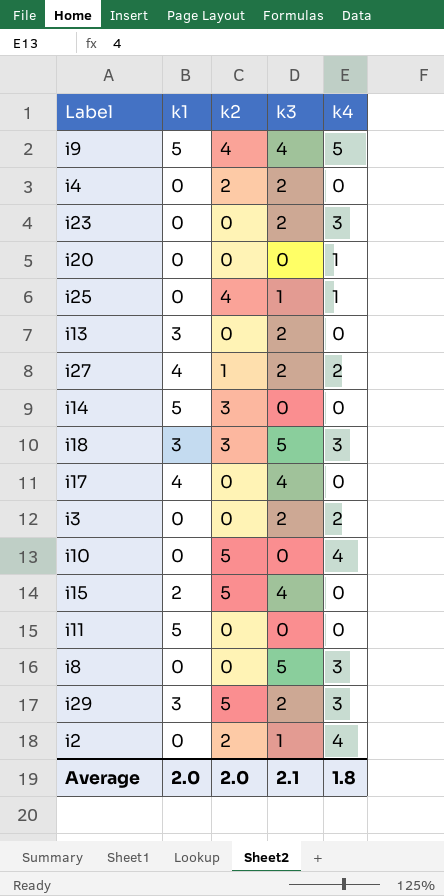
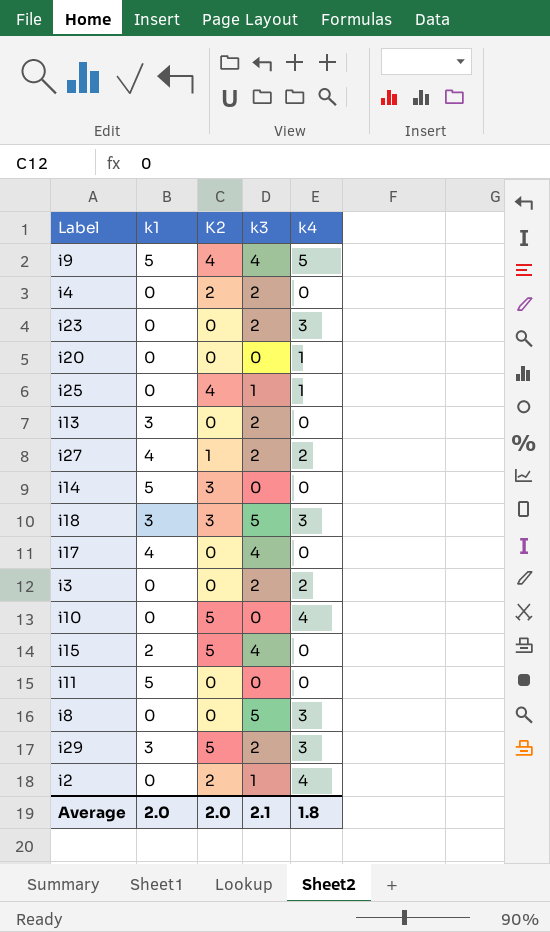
column name: k2 -> K2

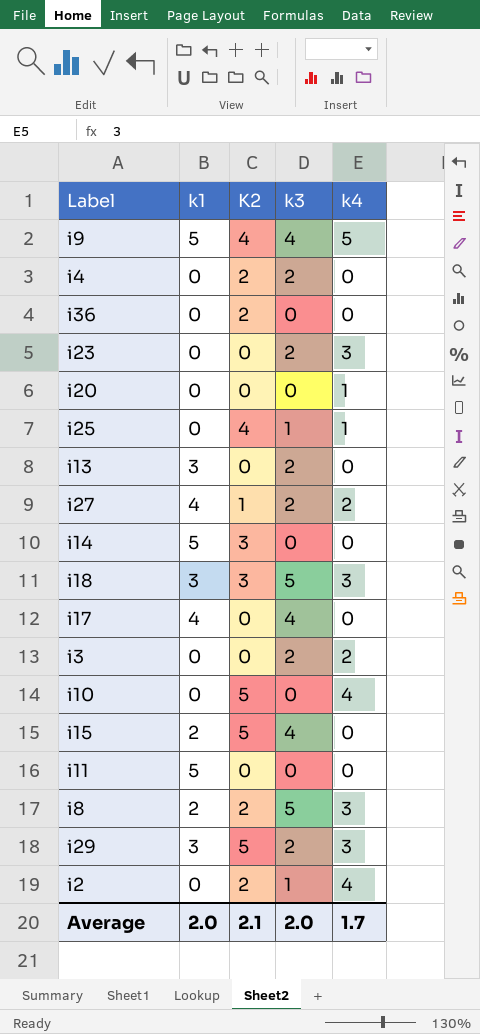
row i36: none -> 0 | 2 | 0 | 0
i8 | k1: 0 -> 2
i8 | K2: 0 -> 2
Average | K2: 2.0 -> 2.1
Average | k3: 2.1 -> 2.0
Average | k4: 1.8 -> 1.7

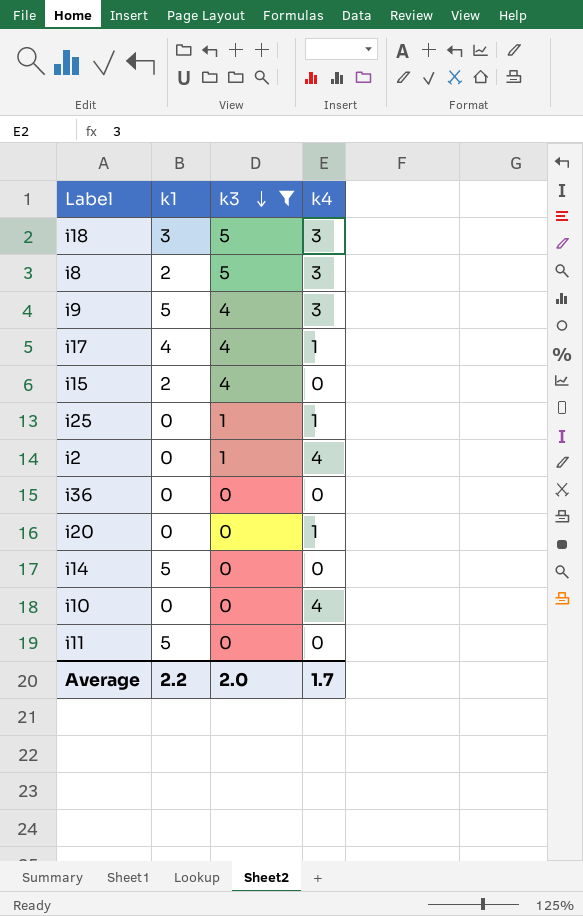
filter: none -> k3 != 2
row order: none -> k3 descending
column K2 | position: 3 -> none
i9 | k4: 5 -> 3
i17 | k4: 0 -> 1
Average | k1: 2.0 -> 2.2

